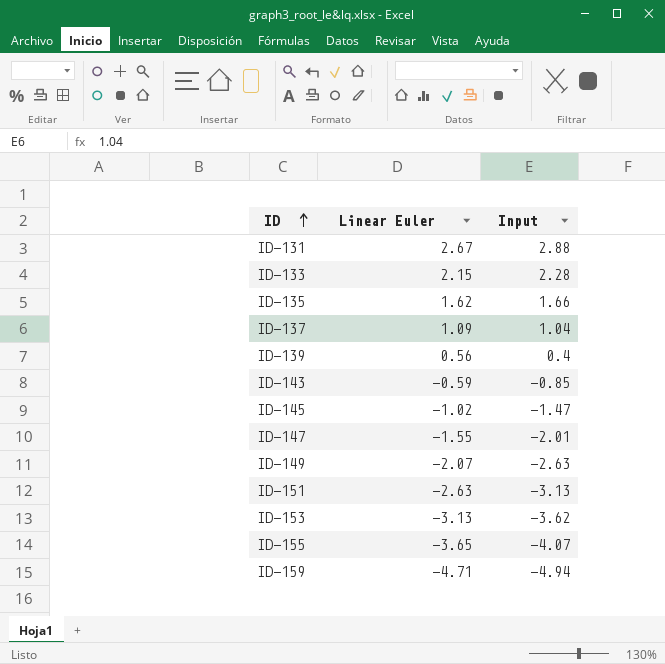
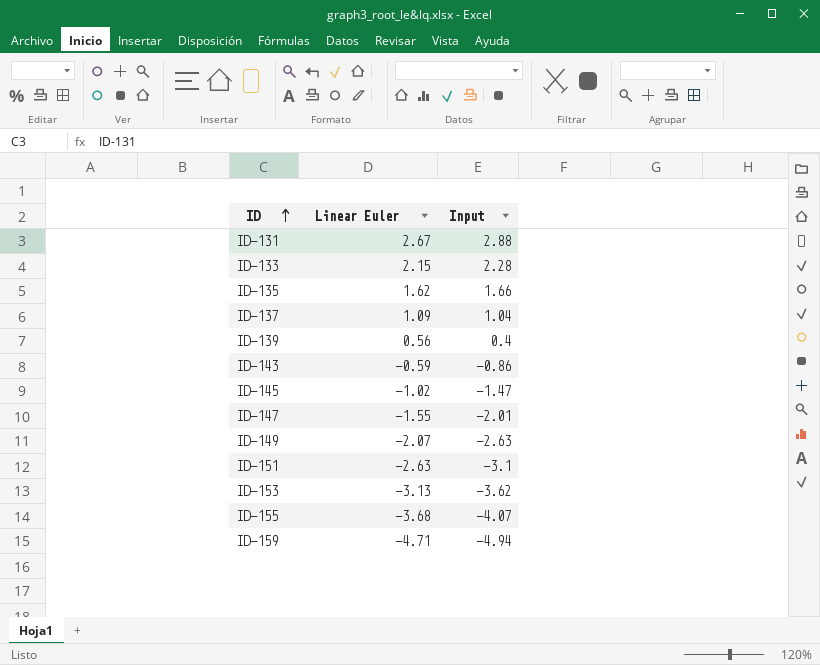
ID-143 | Input: -0.85 -> -0.86
ID-151 | Input: -3.13 -> -3.1
ID-155 | Linear Euler: -3.65 -> -3.68

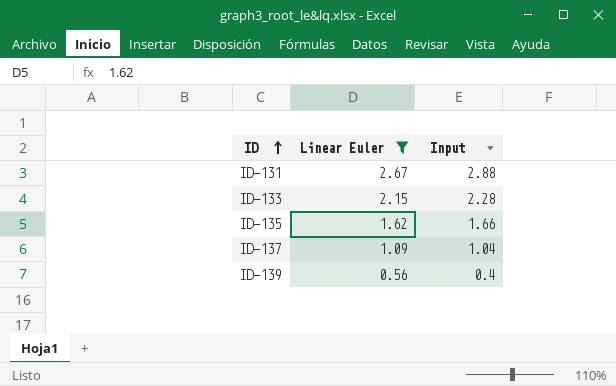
filter: none -> Linear Euler >= 0.56

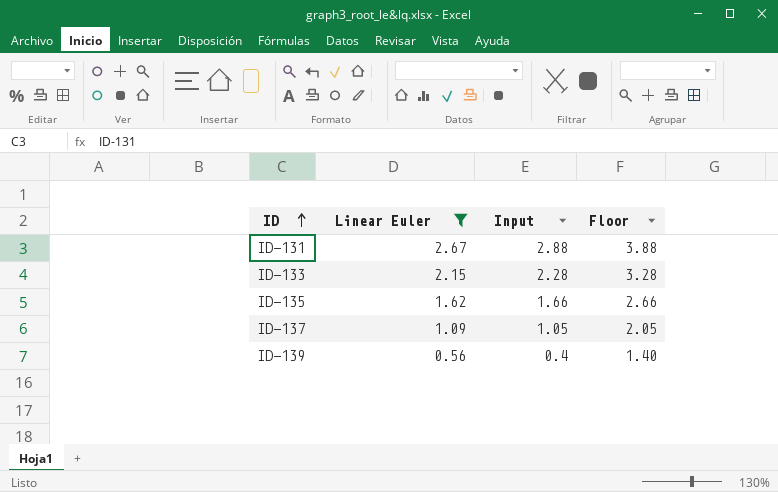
column Floor | formula: none -> [Input] + 1
ID-137 | Input: 1.04 -> 1.05

